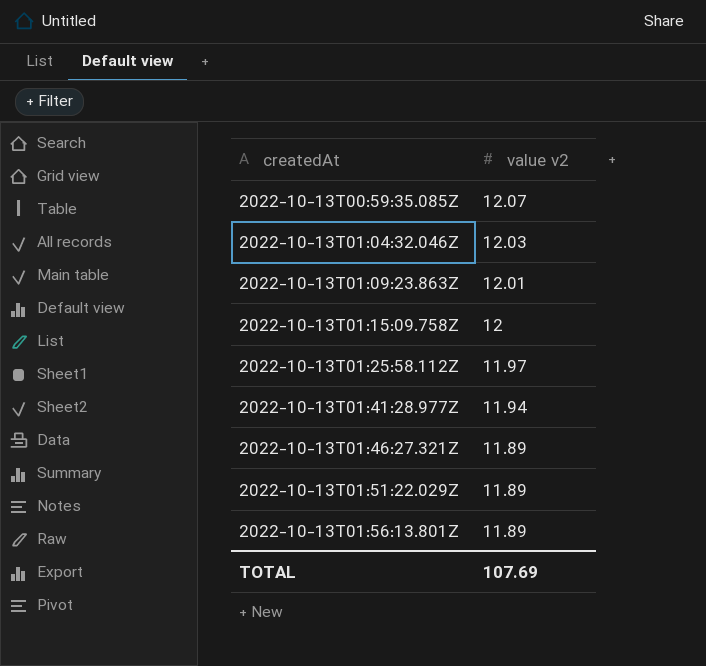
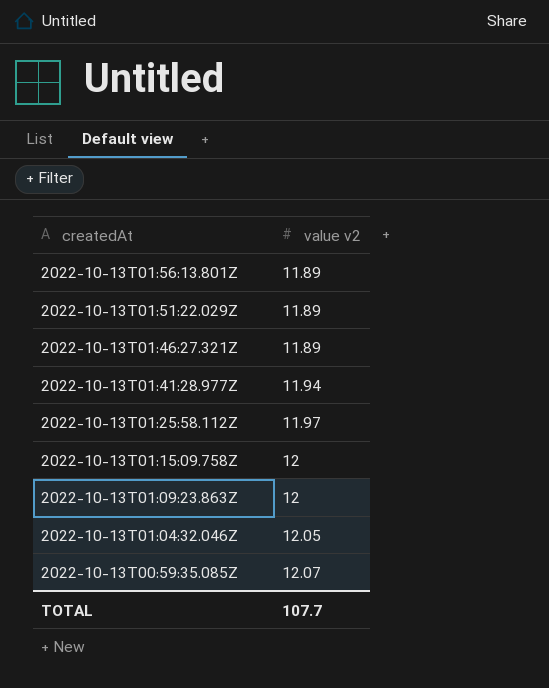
row order: createdAt ascending -> createdAt descending
2022-10-13T01:09:23.863Z | value v2: 12.01 -> 12
2022-10-13T01:04:32.046Z | value v2: 12.03 -> 12.05
TOTAL | value v2: 107.69 -> 107.7

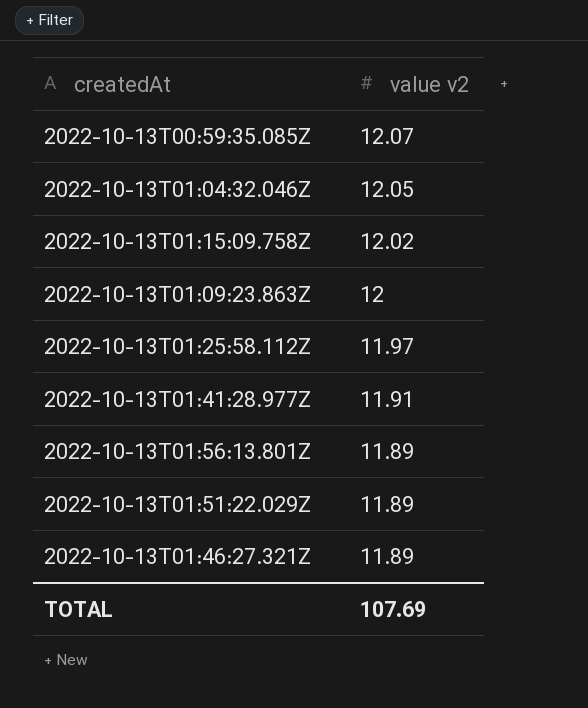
row order: createdAt descending -> value v2 descending
2022-10-13T01:15:09.758Z | value v2: 12 -> 12.02
2022-10-13T01:41:28.977Z | value v2: 11.94 -> 11.91
TOTAL | value v2: 107.7 -> 107.69

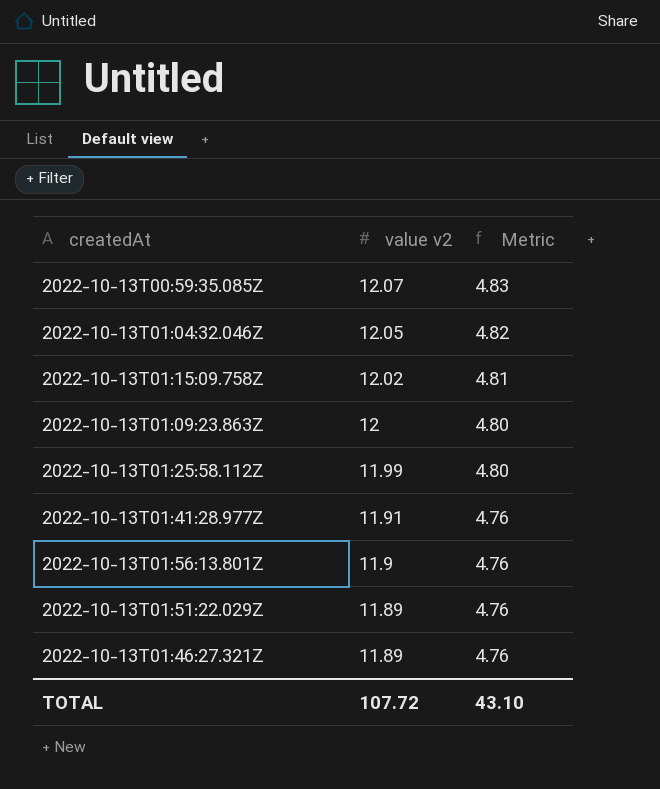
column Metric | formula: none -> [value v2] * 0.4
2022-10-13T01:25:58.112Z | value v2: 11.97 -> 11.99
2022-10-13T01:56:13.801Z | value v2: 11.89 -> 11.9
TOTAL | value v2: 107.69 -> 107.72

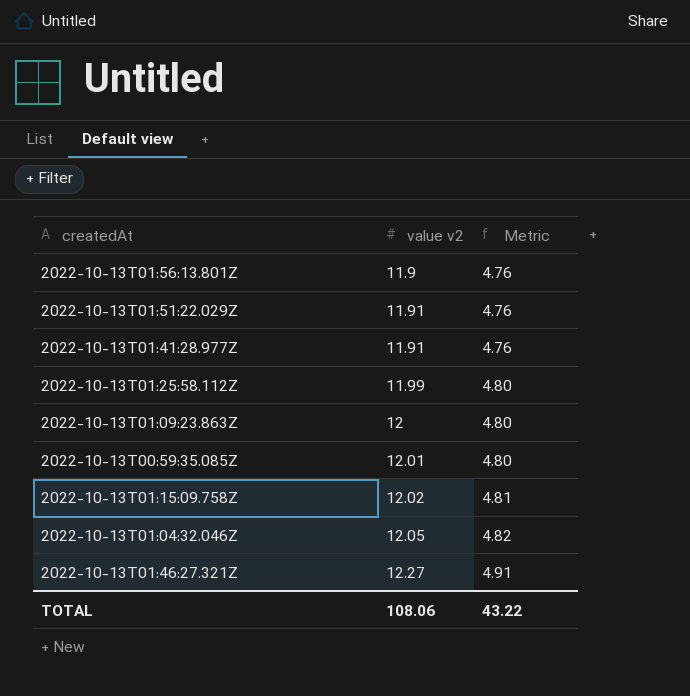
row order: value v2 descending -> value v2 ascending
2022-10-13T01:51:22.029Z | value v2: 11.89 -> 11.91
2022-10-13T00:59:35.085Z | value v2: 12.07 -> 12.01
2022-10-13T00:59:35.085Z | Metric: 4.83 -> 4.80
2022-10-13T01:46:27.321Z | value v2: 11.89 -> 12.27
2022-10-13T01:46:27.321Z | Metric: 4.76 -> 4.91
TOTAL | value v2: 107.72 -> 108.06
TOTAL | Metric: 43.10 -> 43.22

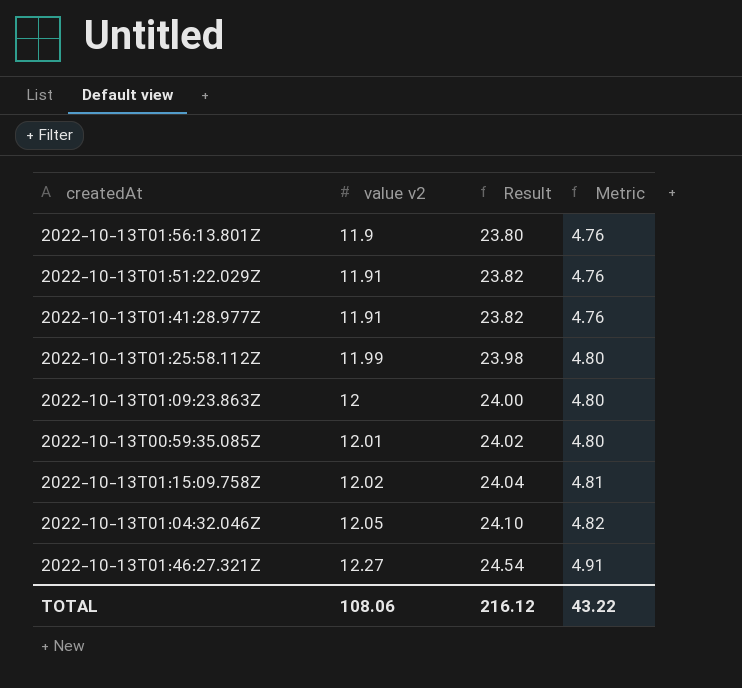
column Result | formula: none -> [value v2] * 2

